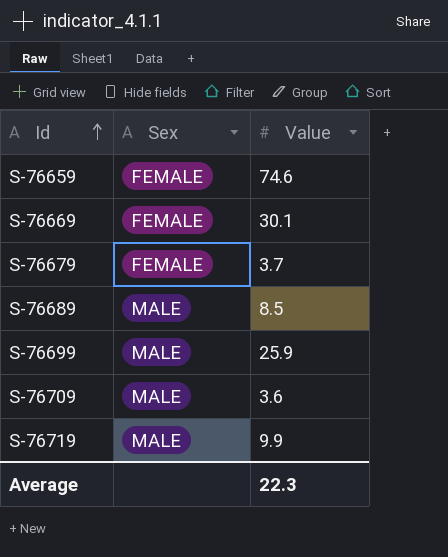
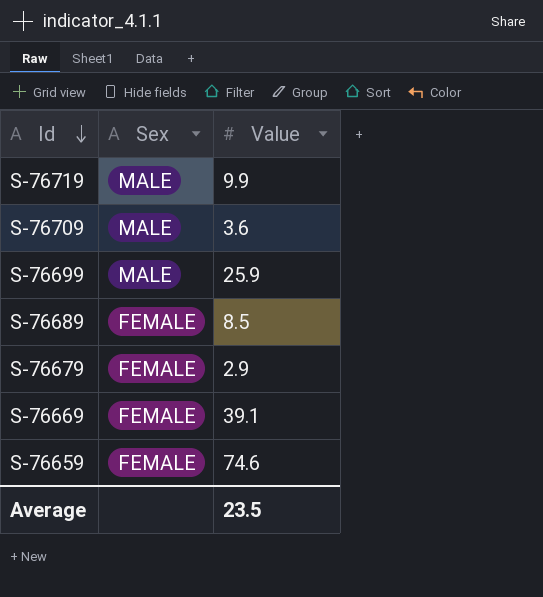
row order: Id ascending -> Id descending
S-76689 | Sex: MALE -> FEMALE
S-76679 | Value: 3.7 -> 2.9
S-76669 | Value: 30.1 -> 39.1
Average | Value: 22.3 -> 23.5

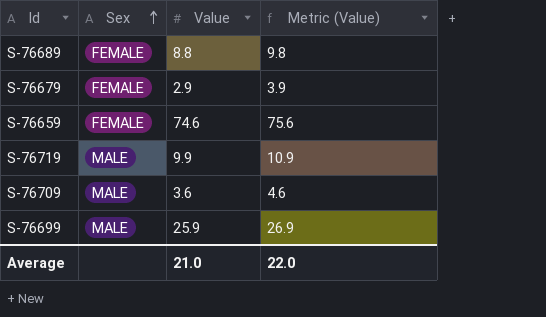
row order: Id descending -> Sex ascending
column Metric (Value) | formula: none -> [Value] + 1
row S-76669: FEMALE | 39.1 -> none
S-76689 | Value: 8.5 -> 8.8
Average | Value: 23.5 -> 21.0

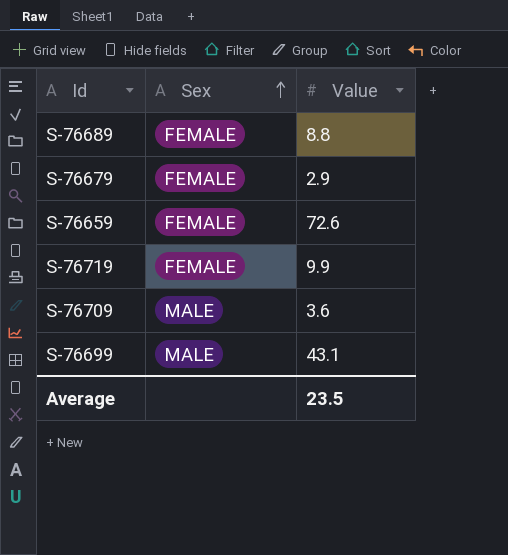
column Metric (Value) | formula: [Value] + 1 -> none
S-76659 | Value: 74.6 -> 72.6
S-76719 | Sex: MALE -> FEMALE
S-76699 | Value: 25.9 -> 43.1
Average | Value: 21.0 -> 23.5

